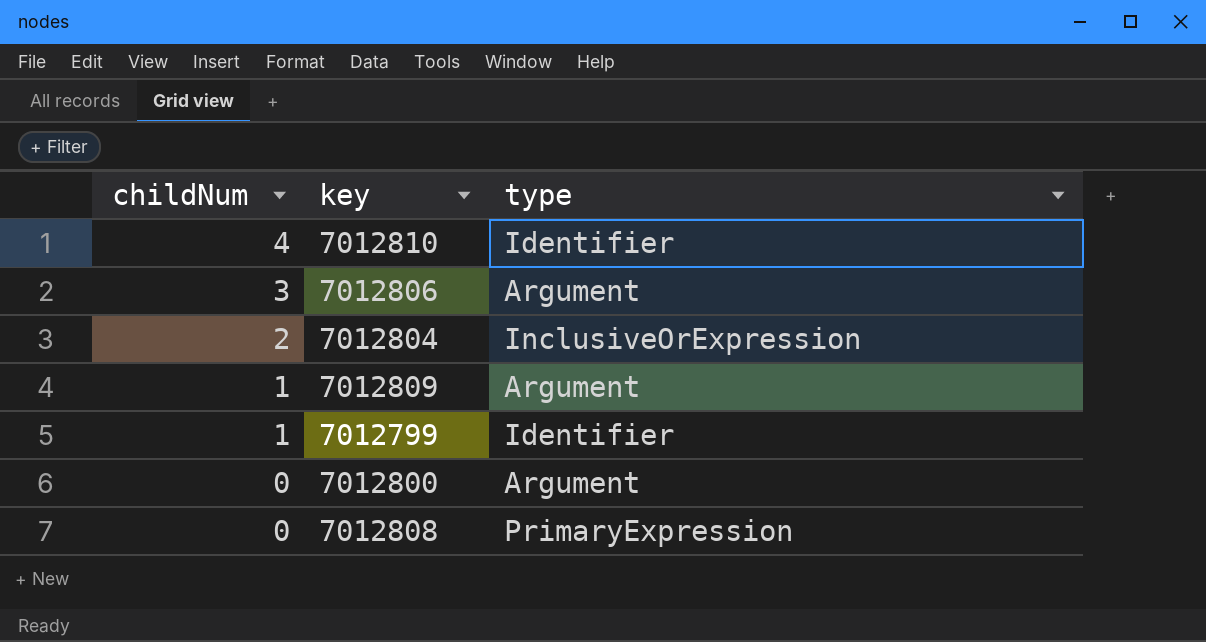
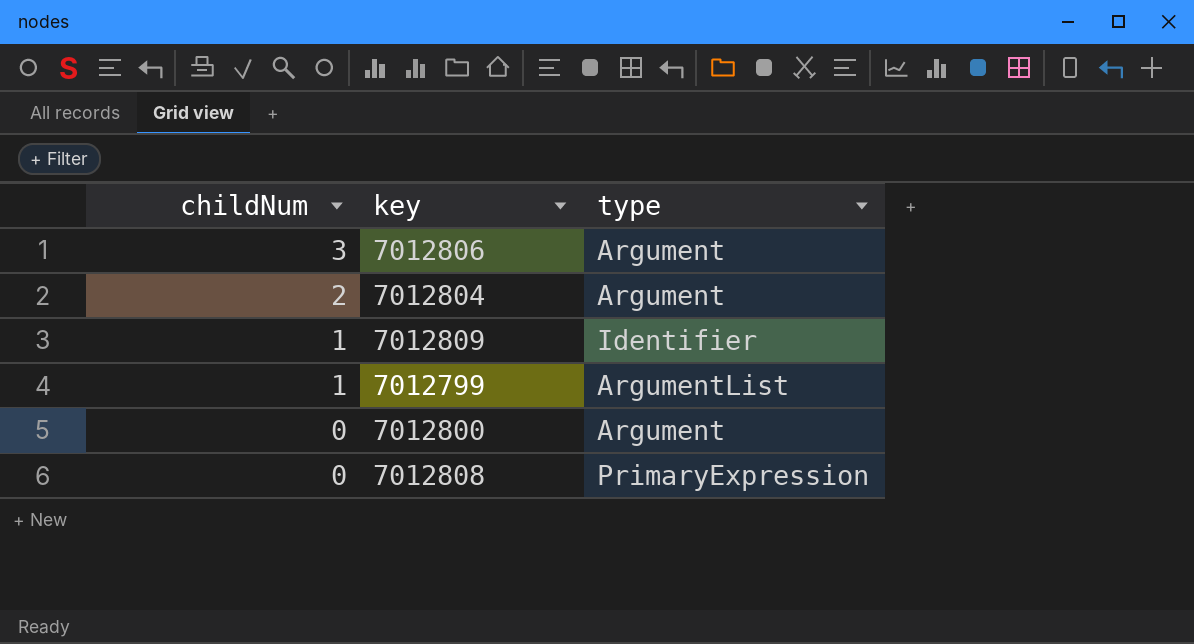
row 7012810: 4 | Identifier -> none
7012804 | type: InclusiveOrExpression -> Argument
7012809 | type: Argument -> Identifier
7012799 | type: Identifier -> ArgumentList

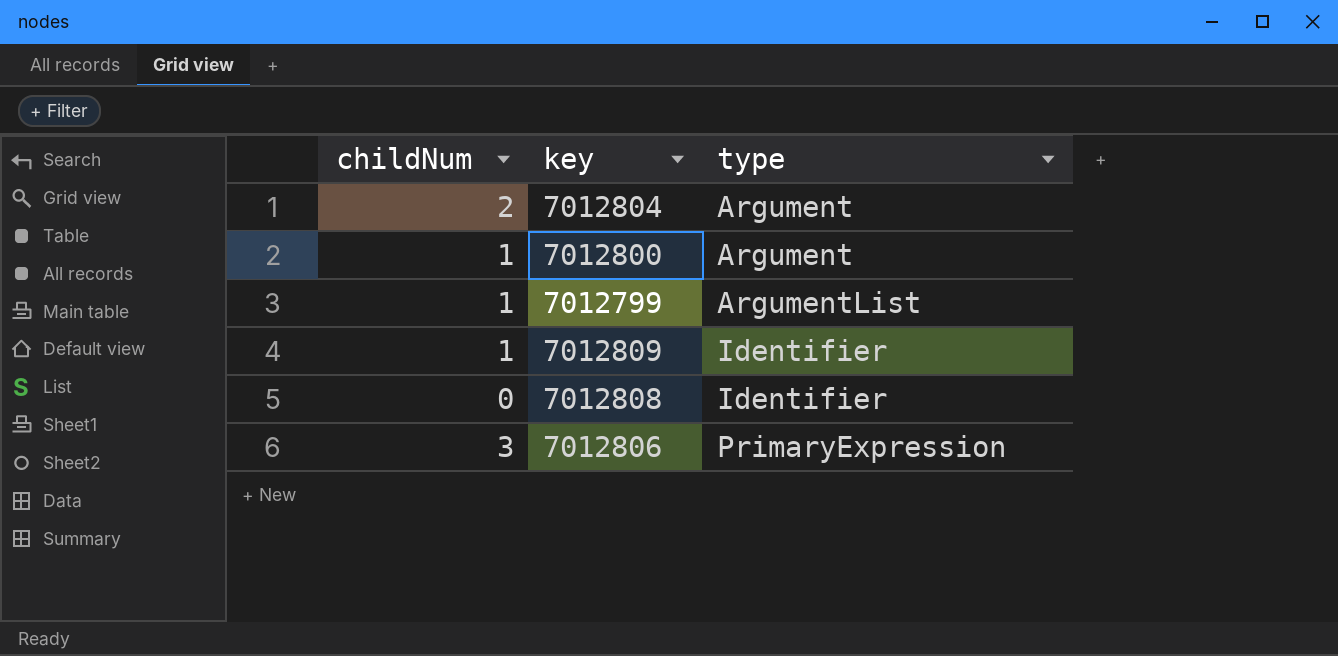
row order: childNum descending -> type ascending
7012800 | childNum: 0 -> 1
7012808 | type: PrimaryExpression -> Identifier
7012806 | type: Argument -> PrimaryExpression

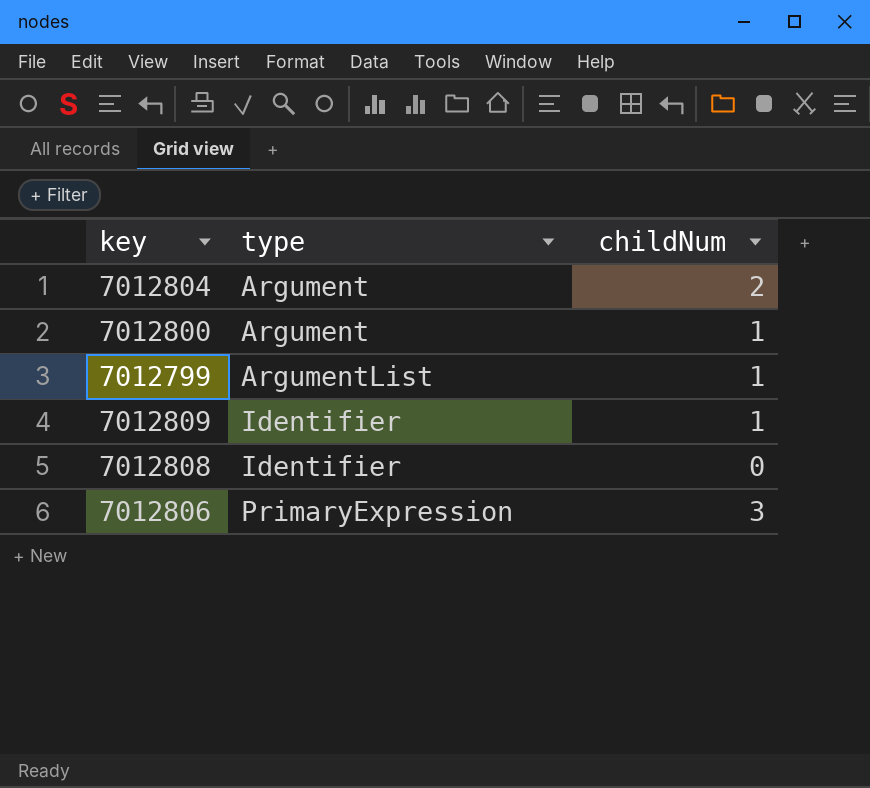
column childNum | position: 1 -> 3

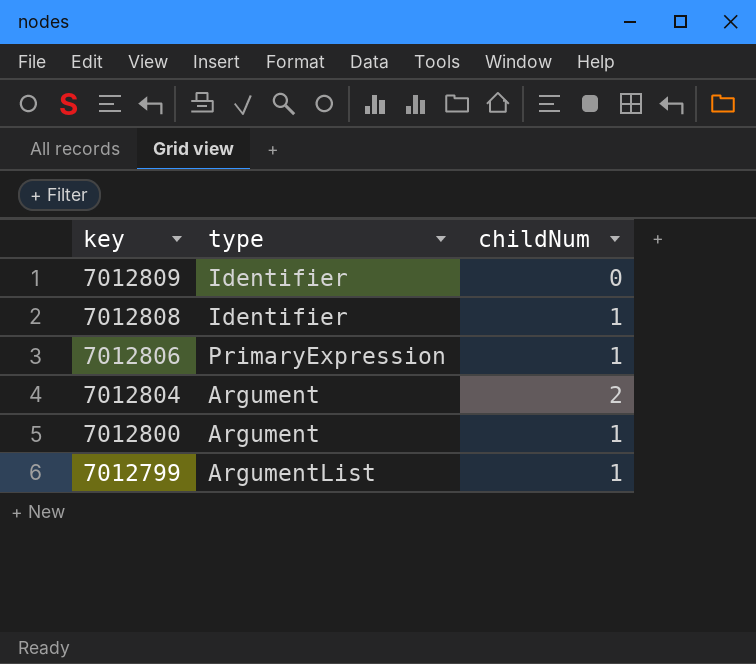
row order: type ascending -> key descending
7012809 | childNum: 1 -> 0
7012808 | childNum: 0 -> 1
7012806 | childNum: 3 -> 1

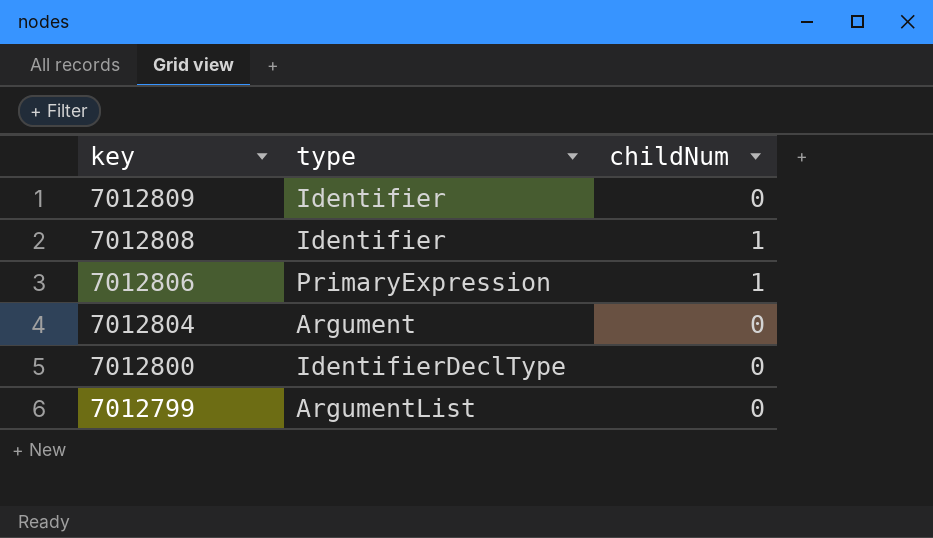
7012804 | childNum: 2 -> 0
7012800 | type: Argument -> IdentifierDeclType
7012800 | childNum: 1 -> 0
7012799 | childNum: 1 -> 0

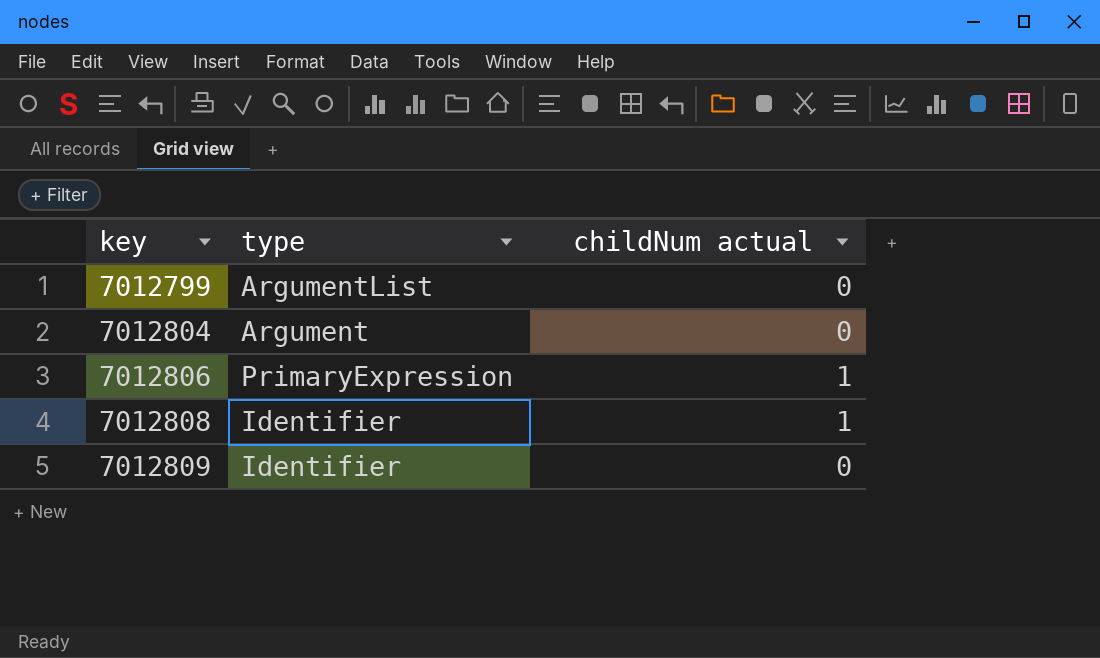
row order: key descending -> key ascending
column name: childNum -> childNum actual
row 7012800: IdentifierDeclType | 0 -> none

